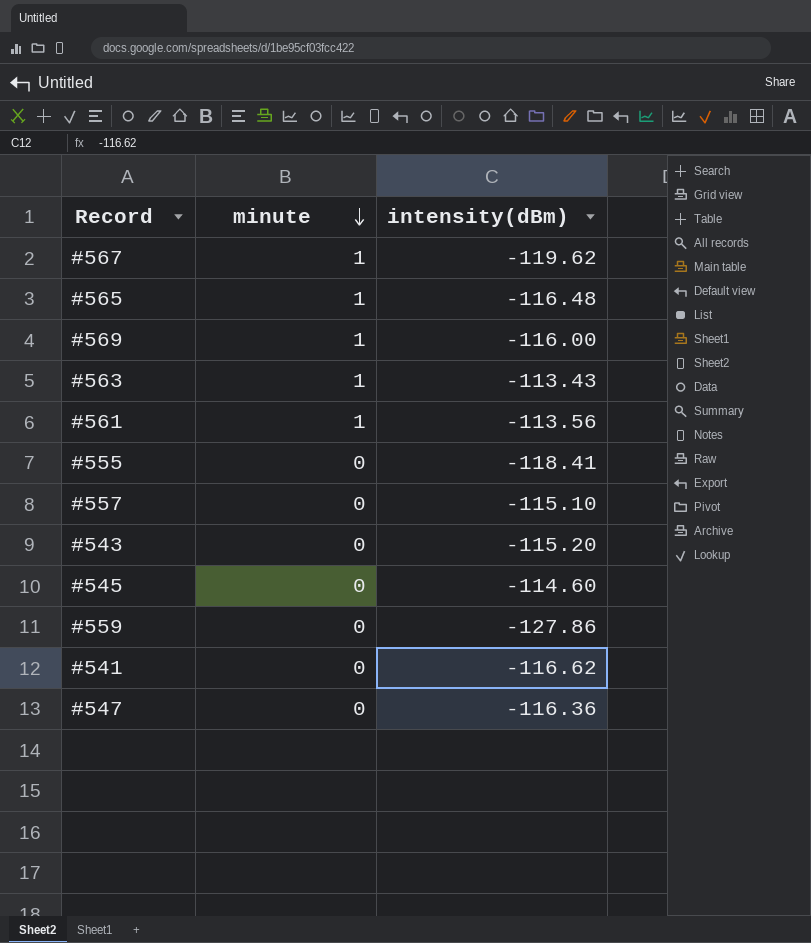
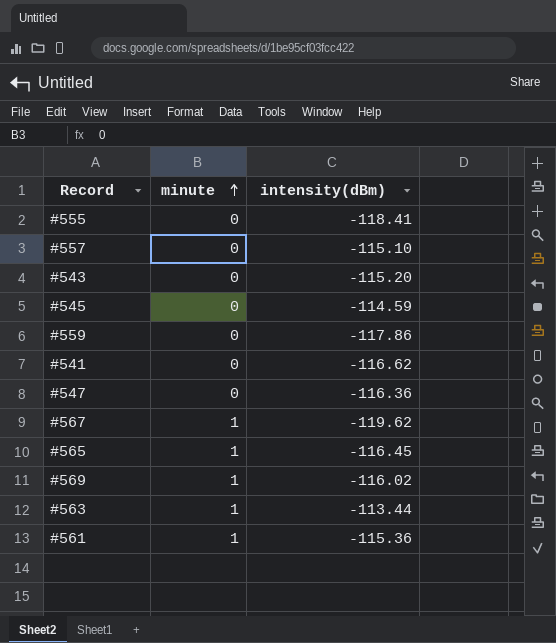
row order: minute descending -> minute ascending
#545 | intensity(dBm): -114.60 -> -114.59
#559 | intensity(dBm): -127.86 -> -117.86
#565 | intensity(dBm): -116.48 -> -116.45
#569 | intensity(dBm): -116.00 -> -116.02
#563 | intensity(dBm): -113.43 -> -113.44
#561 | intensity(dBm): -113.56 -> -115.36

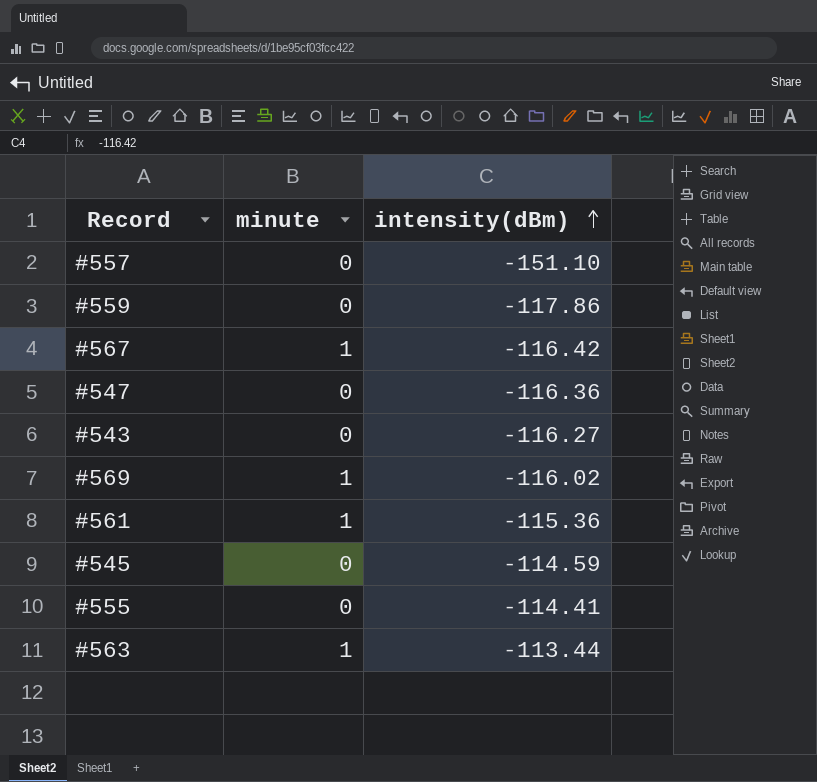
row order: minute ascending -> intensity(dBm) ascending
row #541: 0 | -116.62 -> none
row #565: 1 | -116.45 -> none
#557 | intensity(dBm): -115.10 -> -151.10
#567 | intensity(dBm): -119.62 -> -116.42
#543 | intensity(dBm): -115.20 -> -116.27
#555 | intensity(dBm): -118.41 -> -114.41

